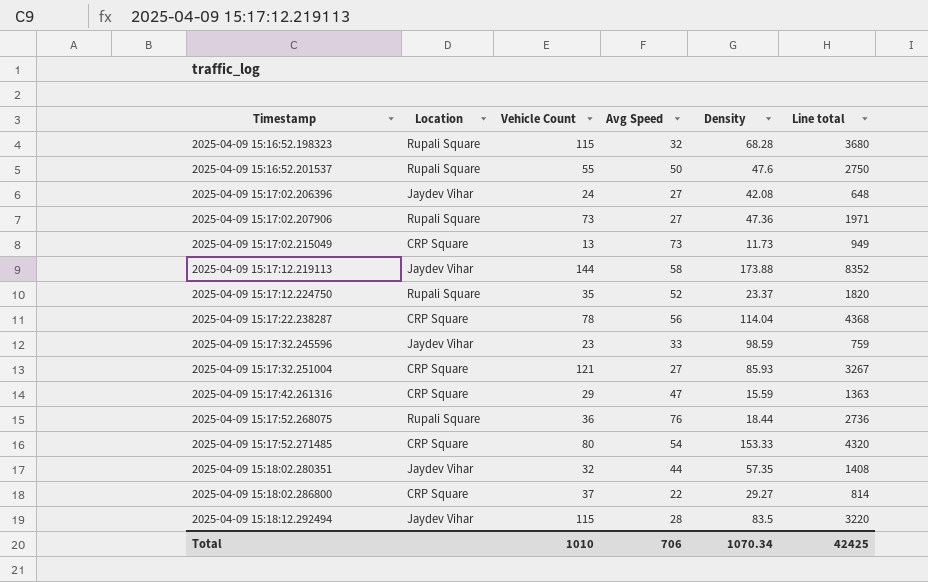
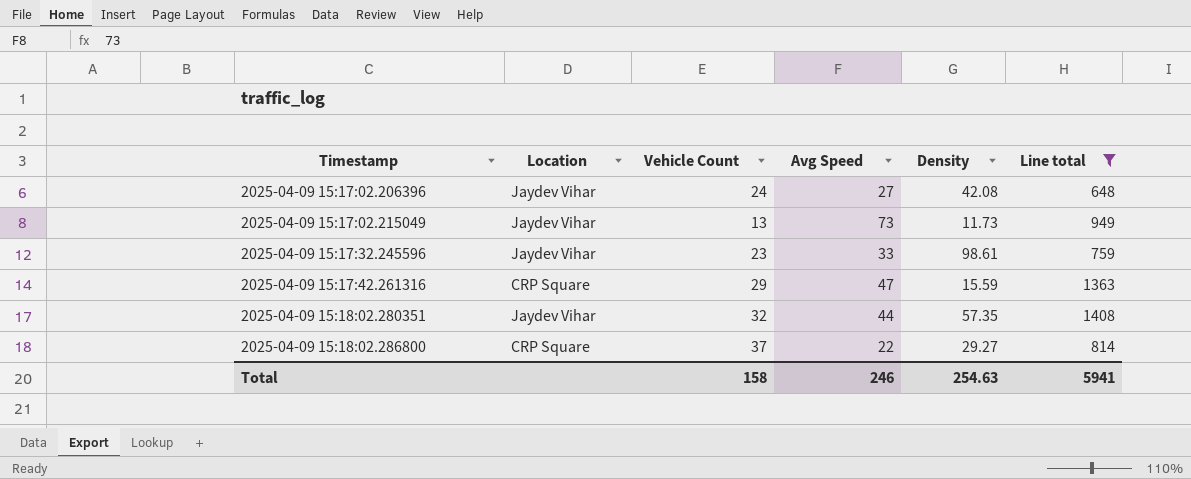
filter: none -> Line total <= 1408
2025-04-09 15:17:02.215049 | Location: CRP Square -> Jaydev Vihar
2025-04-09 15:17:32.245596 | Density: 98.59 -> 98.61
Total | Vehicle Count: 1010 -> 158
Total | Avg Speed: 706 -> 246
Total | Density: 1070.34 -> 254.63
Total | Line total: 42425 -> 5941

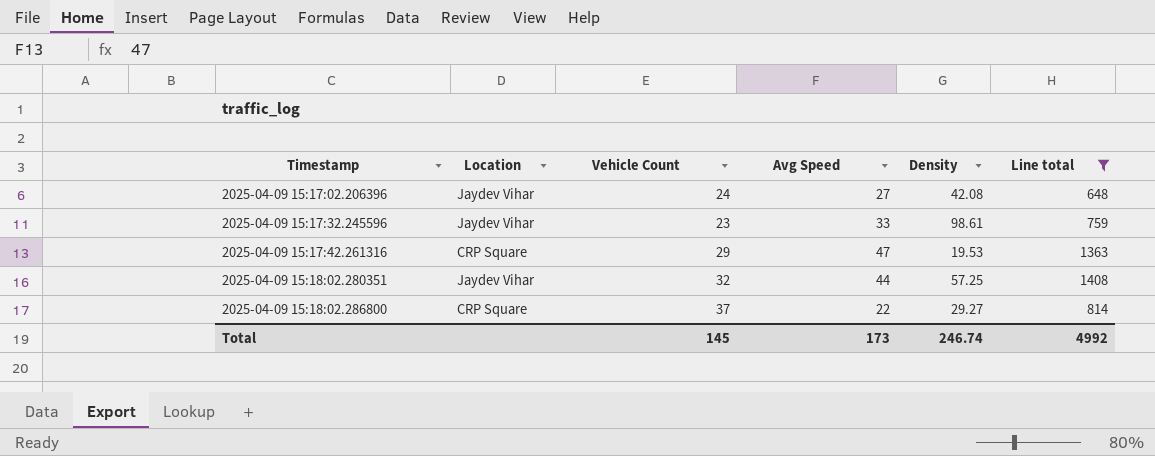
row 2025-04-09 15:17:02.215049: Jaydev Vihar | 13 | 73 | 11.73 | 949 -> none
2025-04-09 15:17:42.261316 | Density: 15.59 -> 19.53
2025-04-09 15:18:02.280351 | Density: 57.35 -> 57.25
Total | Vehicle Count: 158 -> 145
Total | Avg Speed: 246 -> 173
Total | Density: 254.63 -> 246.74
Total | Line total: 5941 -> 4992

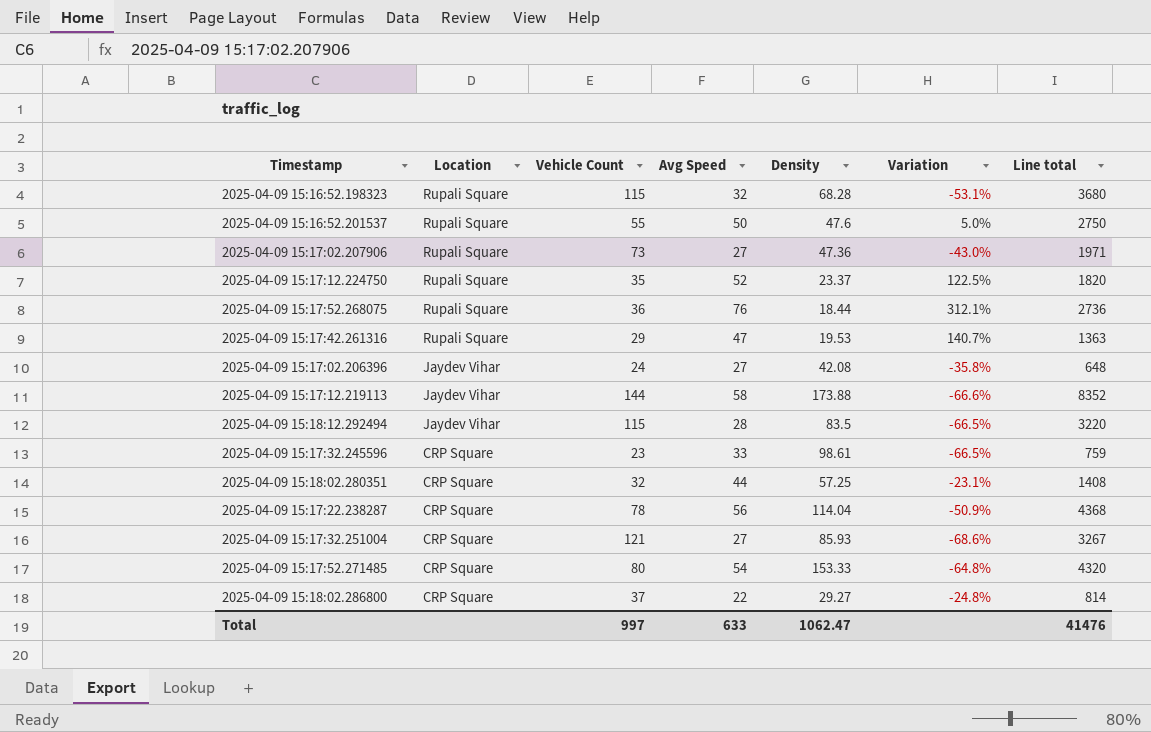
filter: Line total <= 1408 -> none
row order: Timestamp ascending -> Location descending
column Variation | formula: none -> ([Avg Speed] - [Density]) / [Density]
2025-04-09 15:17:42.261316 | Location: CRP Square -> Rupali Square
2025-04-09 15:17:32.245596 | Location: Jaydev Vihar -> CRP Square
2025-04-09 15:18:02.280351 | Location: Jaydev Vihar -> CRP Square
Total | Vehicle Count: 145 -> 997
Total | Avg Speed: 173 -> 633
Total | Density: 246.74 -> 1062.47
Total | Line total: 4992 -> 41476

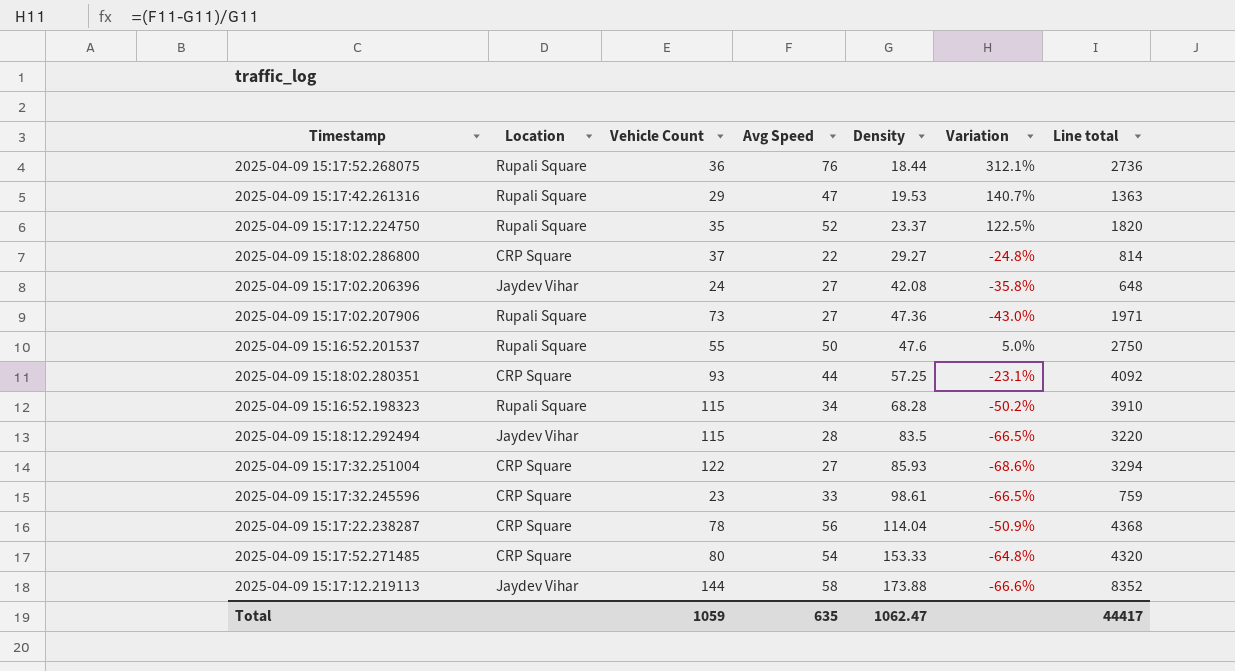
row order: Location descending -> Density ascending
2025-04-09 15:18:02.280351 | Vehicle Count: 32 -> 93
2025-04-09 15:18:02.280351 | Line total: 1408 -> 4092
2025-04-09 15:16:52.198323 | Avg Speed: 32 -> 34
2025-04-09 15:16:52.198323 | Variation: -53.1% -> -50.2%
2025-04-09 15:16:52.198323 | Line total: 3680 -> 3910
2025-04-09 15:17:32.251004 | Vehicle Count: 121 -> 122
2025-04-09 15:17:32.251004 | Line total: 3267 -> 3294
Total | Vehicle Count: 997 -> 1059
Total | Avg Speed: 633 -> 635
Total | Line total: 41476 -> 44417

